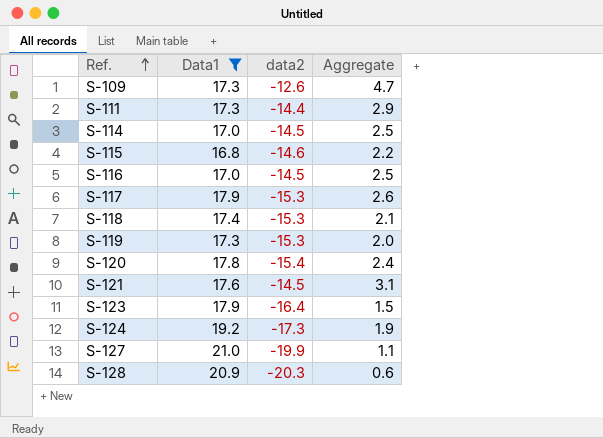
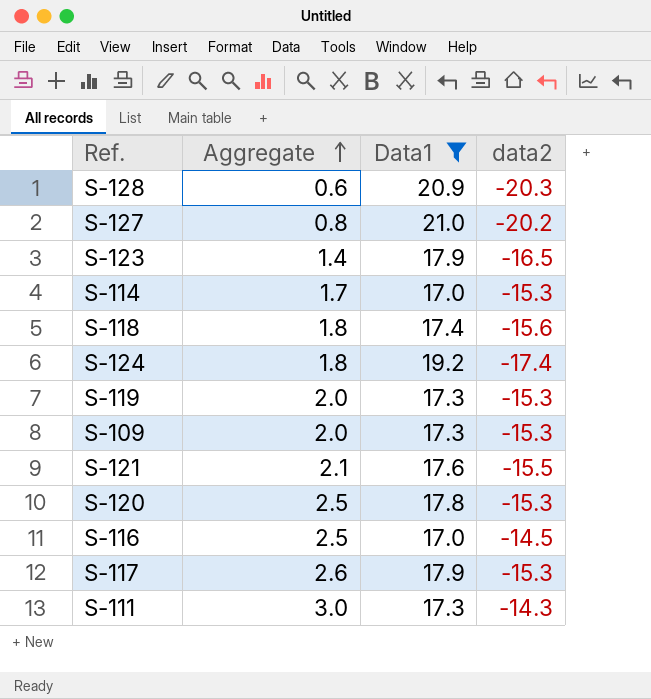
row order: Ref. ascending -> Aggregate ascending
column Aggregate | position: 4 -> 2
row S-115: 16.8 | -14.6 | 2.2 -> none
S-127 | Aggregate: 1.1 -> 0.8
S-127 | data2: -19.9 -> -20.2
S-123 | Aggregate: 1.5 -> 1.4
S-123 | data2: -16.4 -> -16.5
S-114 | Aggregate: 2.5 -> 1.7
S-114 | data2: -14.5 -> -15.3
S-118 | Aggregate: 2.1 -> 1.8
S-118 | data2: -15.3 -> -15.6
S-124 | Aggregate: 1.9 -> 1.8
S-124 | data2: -17.3 -> -17.4
S-109 | Aggregate: 4.7 -> 2.0
S-109 | data2: -12.6 -> -15.3
S-121 | Aggregate: 3.1 -> 2.1
S-121 | data2: -14.5 -> -15.5
S-120 | Aggregate: 2.4 -> 2.5
S-120 | data2: -15.4 -> -15.3
S-111 | Aggregate: 2.9 -> 3.0
S-111 | data2: -14.4 -> -14.3

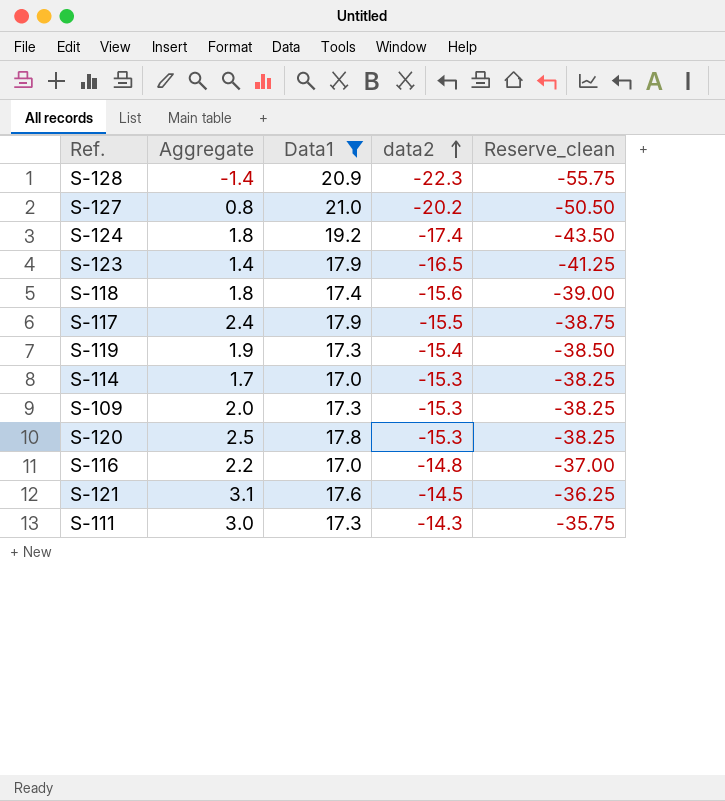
row order: Aggregate ascending -> data2 ascending
column Reserve_clean | formula: none -> [data2] * 2.5
S-128 | Aggregate: 0.6 -> -1.4
S-128 | data2: -20.3 -> -22.3
S-117 | Aggregate: 2.6 -> 2.4
S-117 | data2: -15.3 -> -15.5
S-119 | Aggregate: 2.0 -> 1.9
S-119 | data2: -15.3 -> -15.4
S-116 | Aggregate: 2.5 -> 2.2
S-116 | data2: -14.5 -> -14.8
S-121 | Aggregate: 2.1 -> 3.1
S-121 | data2: -15.5 -> -14.5

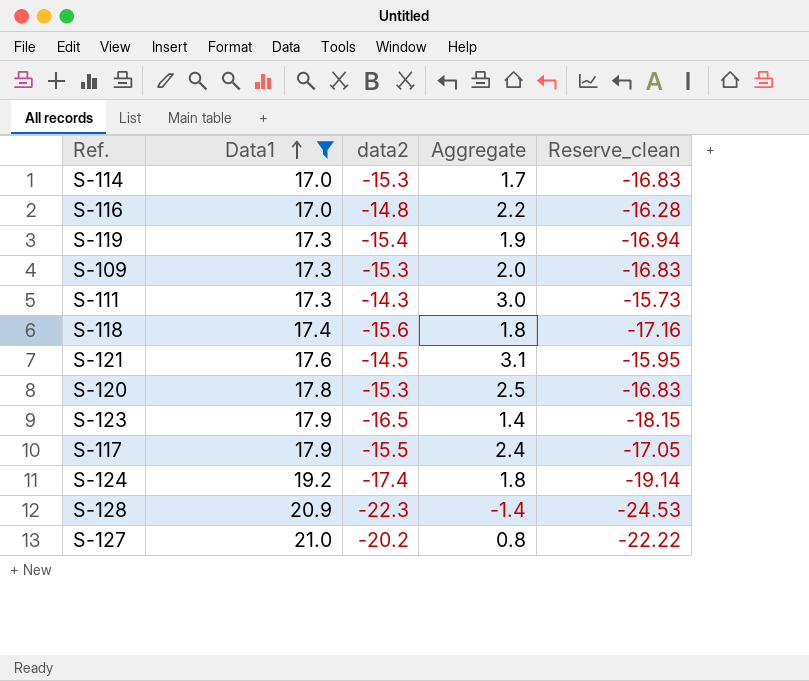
row order: data2 ascending -> Data1 ascending
column Aggregate | position: 2 -> 4
column Reserve_clean | formula: [data2] * 2.5 -> [data2] * 1.1

